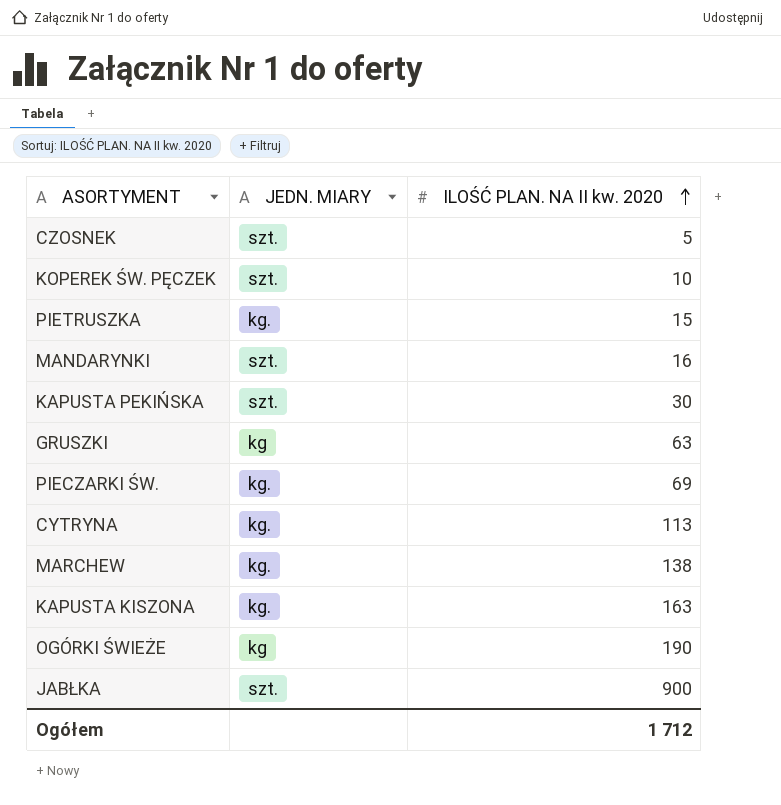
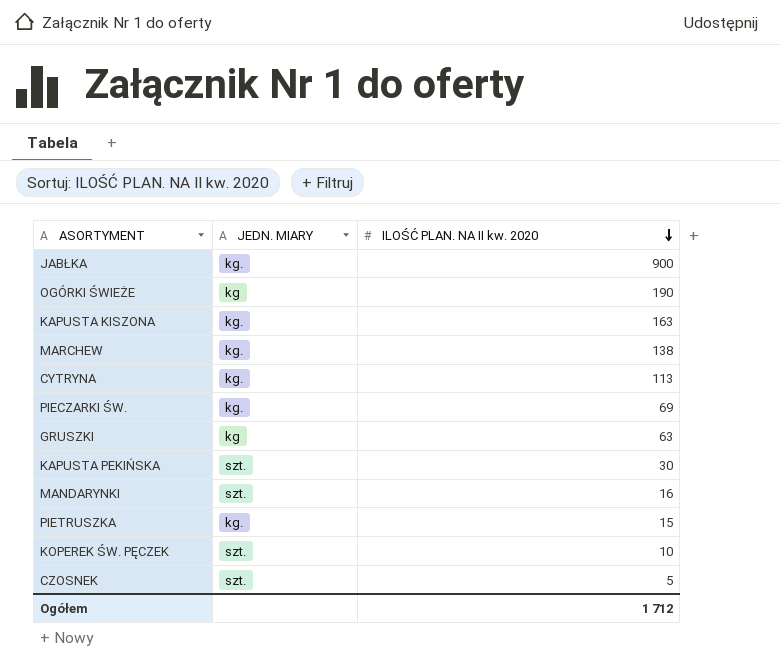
row order: ILOŚĆ PLAN. NA II kw. 2020 ascending -> ILOŚĆ PLAN. NA II kw. 2020 descending
JABŁKA | JEDN. MIARY: szt. -> kg.

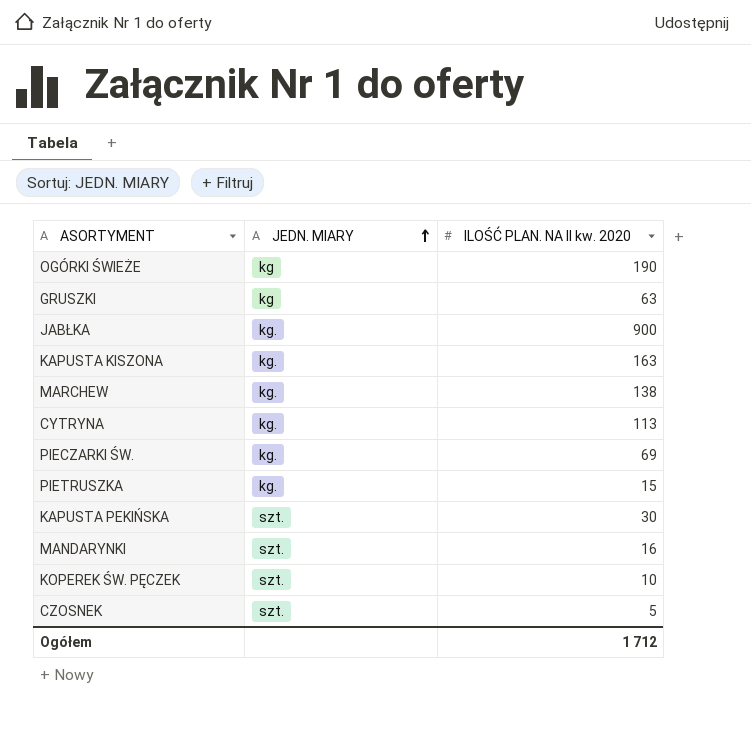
row order: ILOŚĆ PLAN. NA II kw. 2020 descending -> JEDN. MIARY ascending

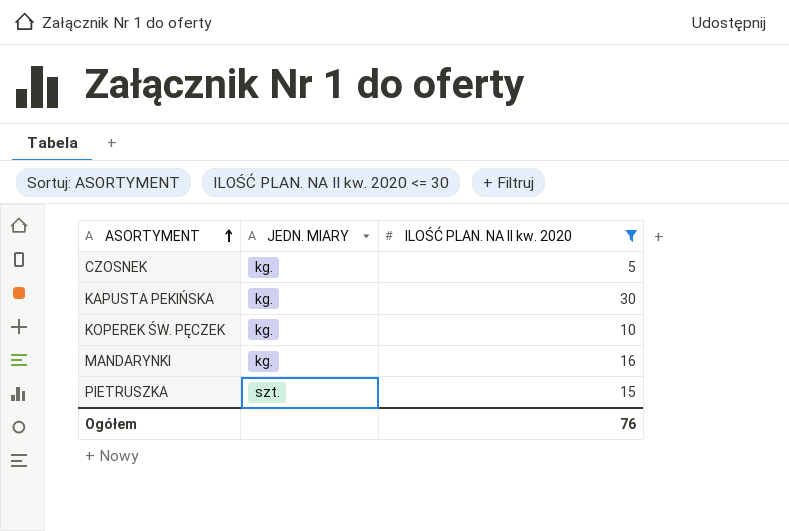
filter: none -> ILOŚĆ PLAN. NA II kw. 2020 <= 30
row order: JEDN. MIARY ascending -> ASORTYMENT ascending
CZOSNEK | JEDN. MIARY: szt. -> kg.
KAPUSTA PEKIŃSKA | JEDN. MIARY: szt. -> kg.
KOPEREK ŚW. PĘCZEK | JEDN. MIARY: szt. -> kg.
MANDARYNKI | JEDN. MIARY: szt. -> kg.
PIETRUSZKA | JEDN. MIARY: kg. -> szt.
Ogółem | ILOŚĆ PLAN. NA II kw. 2020: 1 712 -> 76

